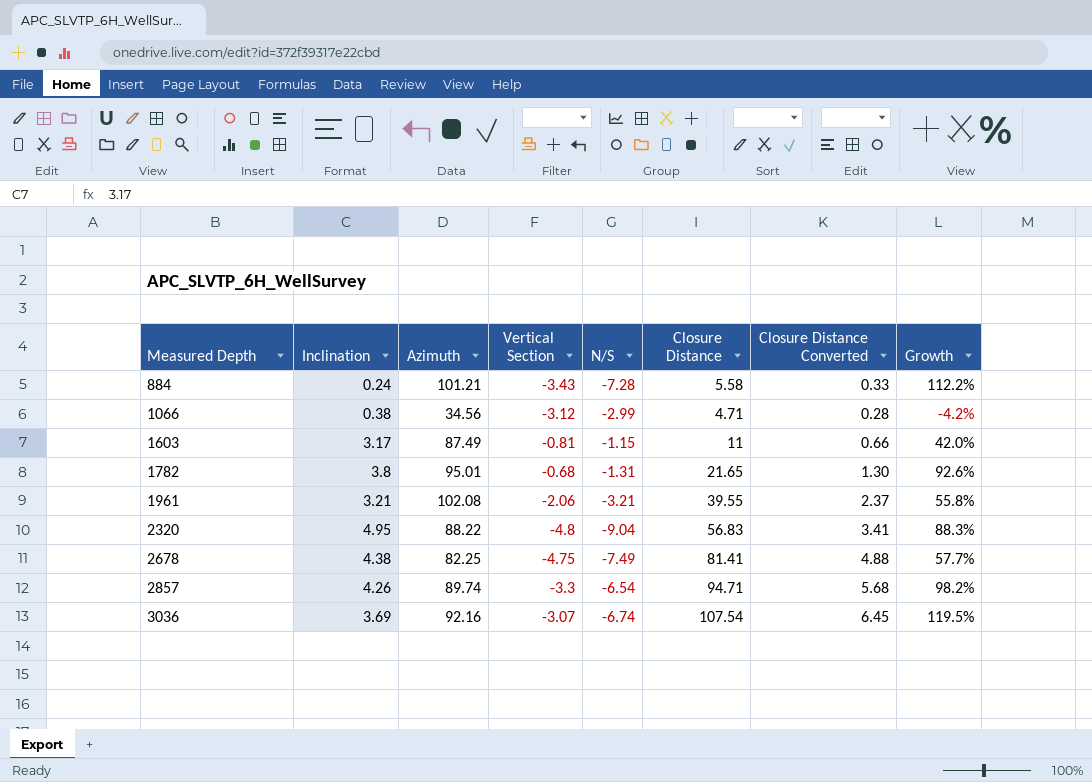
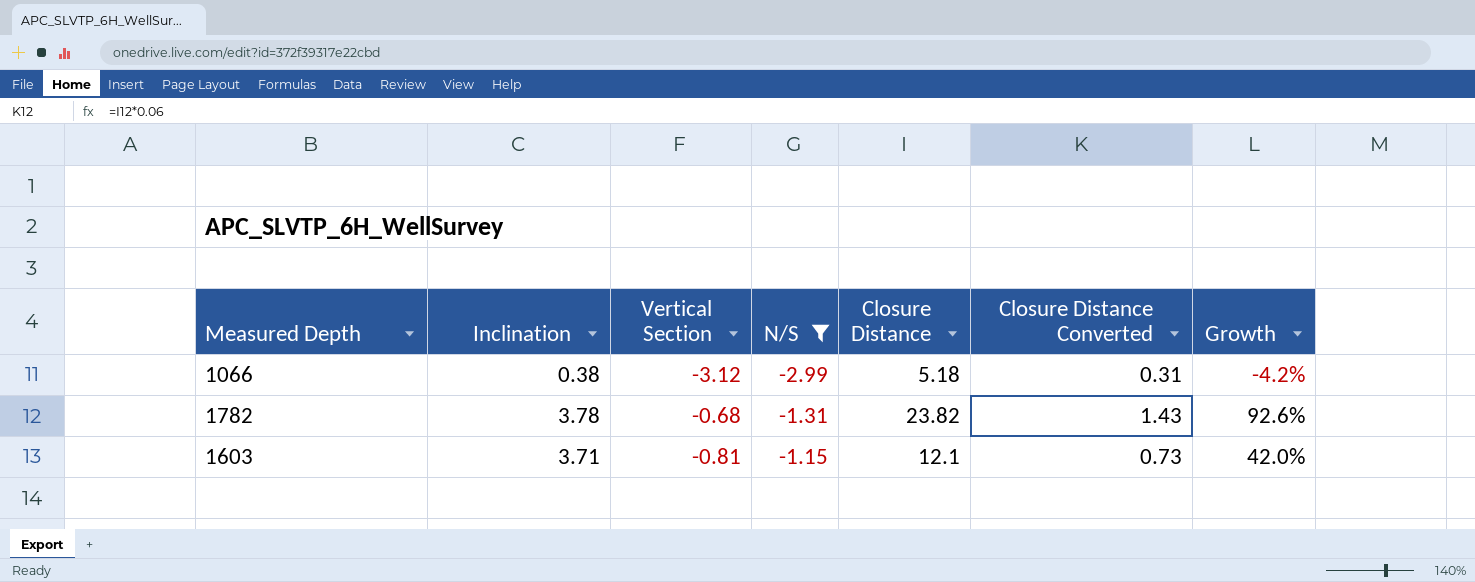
filter: none -> N/S >= -2.99
row order: Measured Depth ascending -> N/S ascending
column Azimuth | position: 3 -> none
1066 | Closure Distance: 4.71 -> 5.18
1066 | Closure Distance Converted: 0.28 -> 0.31
1782 | Inclination: 3.8 -> 3.78
1782 | Closure Distance: 21.65 -> 23.82
1782 | Closure Distance Converted: 1.30 -> 1.43
1603 | Inclination: 3.17 -> 3.71
1603 | Closure Distance: 11 -> 12.1
1603 | Closure Distance Converted: 0.66 -> 0.73

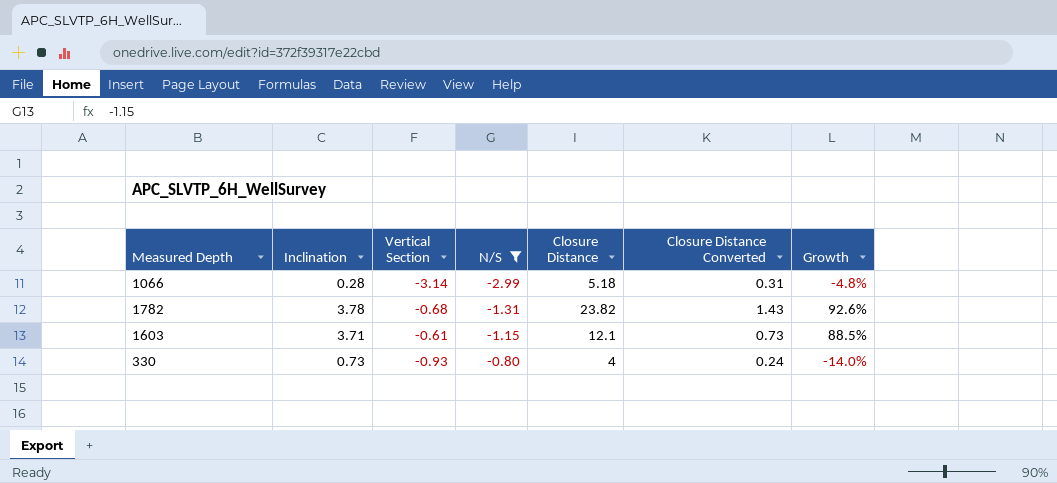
1066 | Inclination: 0.38 -> 0.28
1066 | Vertical Section: -3.12 -> -3.14
1066 | Growth: -4.2% -> -4.8%
1603 | Vertical Section: -0.81 -> -0.61
1603 | Growth: 42.0% -> 88.5%
row 330: none -> 0.73 | -0.93 | -0.80 | 4 | 0.24 | -14.0%

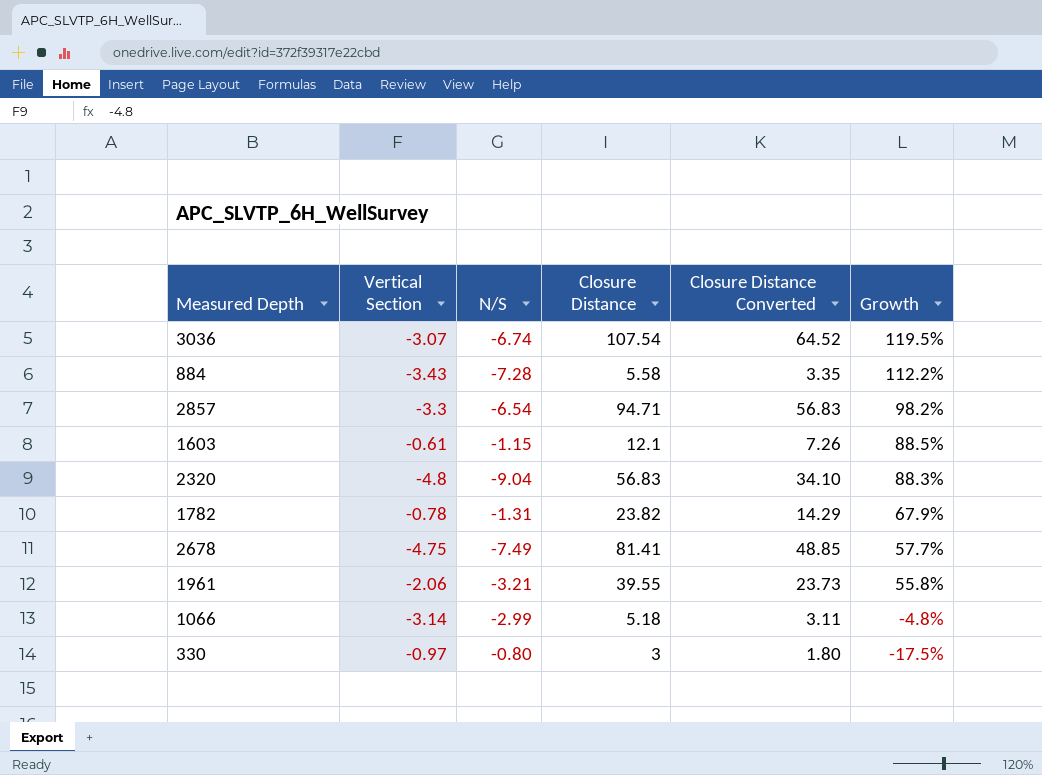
filter: N/S >= -2.99 -> none
row order: N/S ascending -> Growth descending
column Inclination | position: 2 -> none
column Closure Distance Converted | formula: [Closure Distance] * 0.06 -> [Closure Distance] * 0.6
1782 | Vertical Section: -0.68 -> -0.78
1782 | Growth: 92.6% -> 67.9%
330 | Vertical Section: -0.93 -> -0.97
330 | Closure Distance: 4 -> 3
330 | Growth: -14.0% -> -17.5%

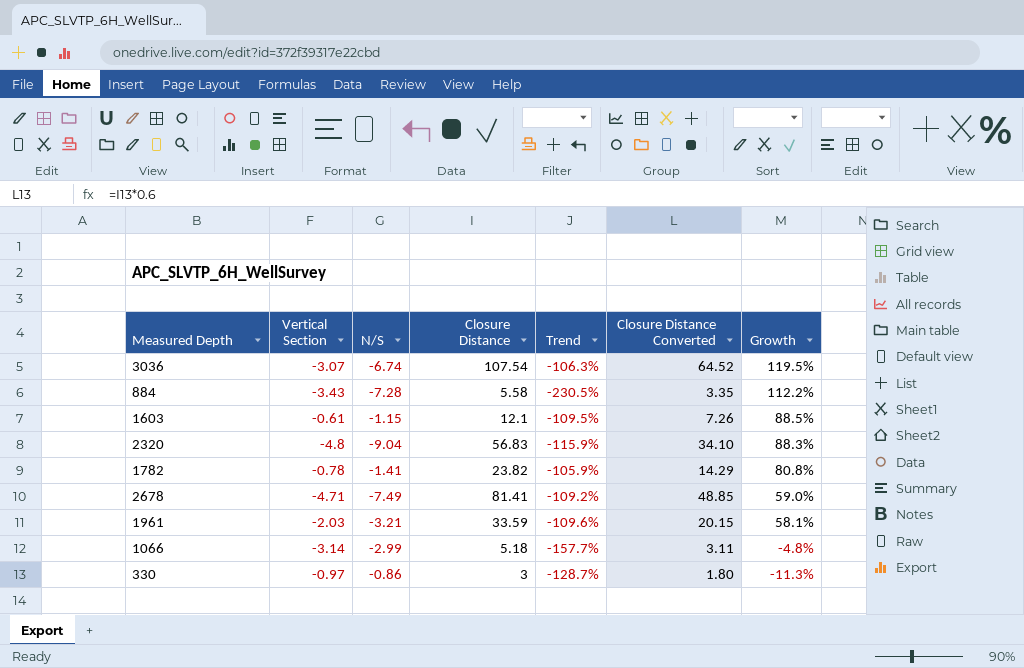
column Trend | formula: none -> ([N/S] - [Closure Distance]) / [Closure Distance]
row 2857: -3.3 | -6.54 | 94.71 | 56.83 | 98.2% -> none
1782 | N/S: -1.31 -> -1.41
1782 | Growth: 67.9% -> 80.8%
2678 | Vertical Section: -4.75 -> -4.71
2678 | Growth: 57.7% -> 59.0%
1961 | Vertical Section: -2.06 -> -2.03
1961 | Closure Distance: 39.55 -> 33.59
1961 | Closure Distance Converted: 23.73 -> 20.15
1961 | Growth: 55.8% -> 58.1%
330 | N/S: -0.80 -> -0.86
330 | Growth: -17.5% -> -11.3%

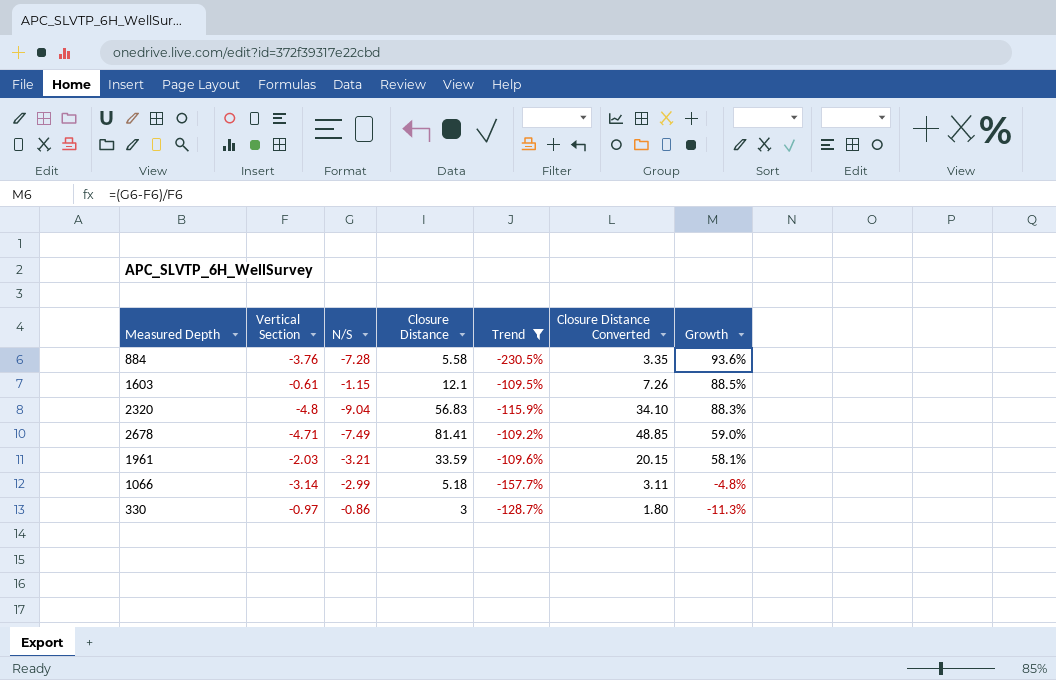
filter: none -> Trend <= -109.2%
884 | Vertical Section: -3.43 -> -3.76
884 | Growth: 112.2% -> 93.6%

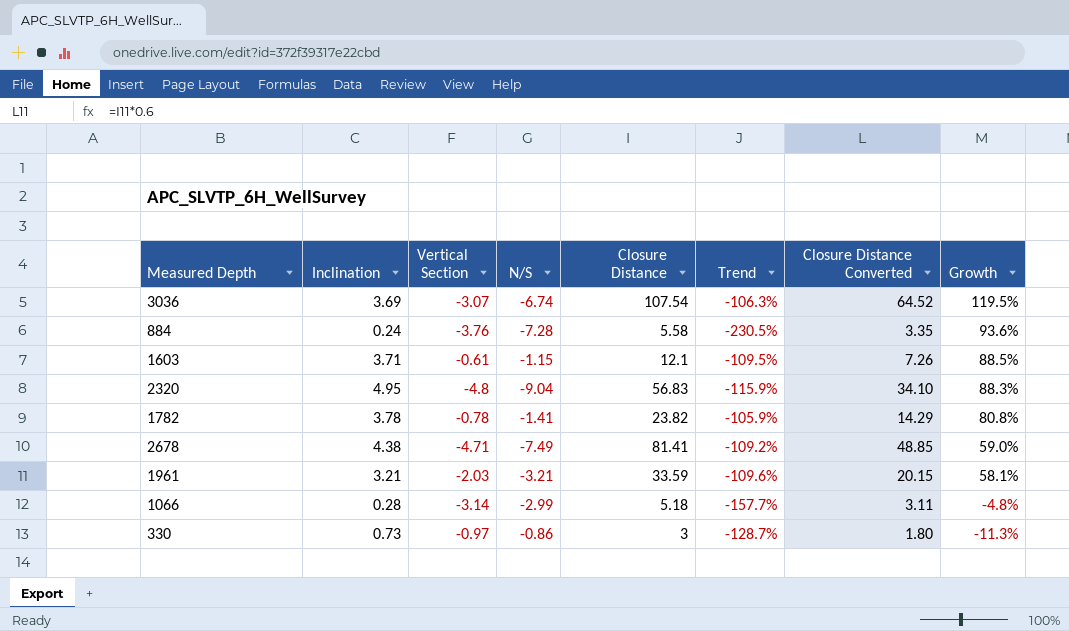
filter: Trend <= -109.2% -> none
column Inclination | position: none -> 2

